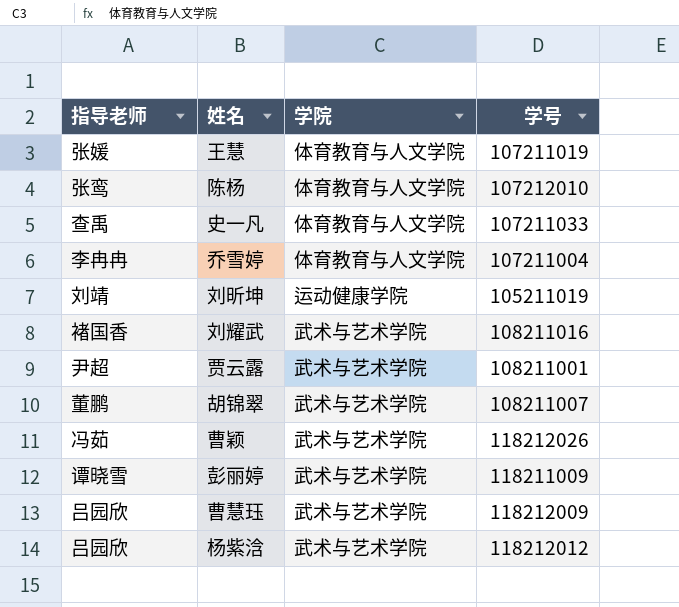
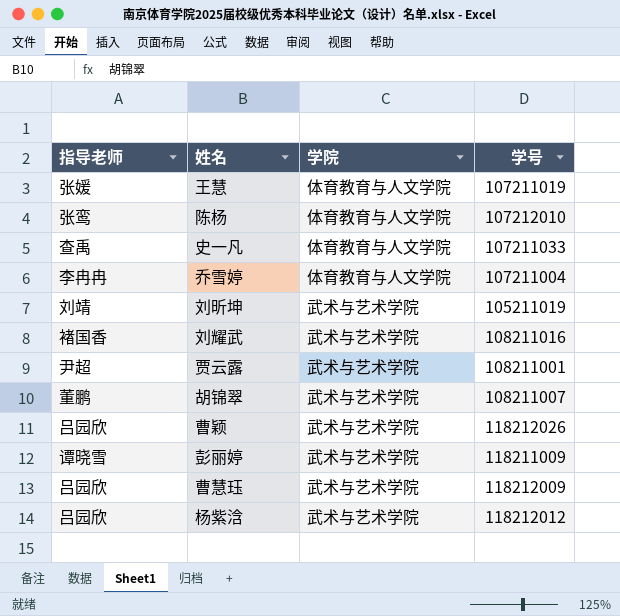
刘昕坤 | 学院: 运动健康学院 -> 武术与艺术学院
曹颖 | 指导老师: 冯茹 -> 吕园欣

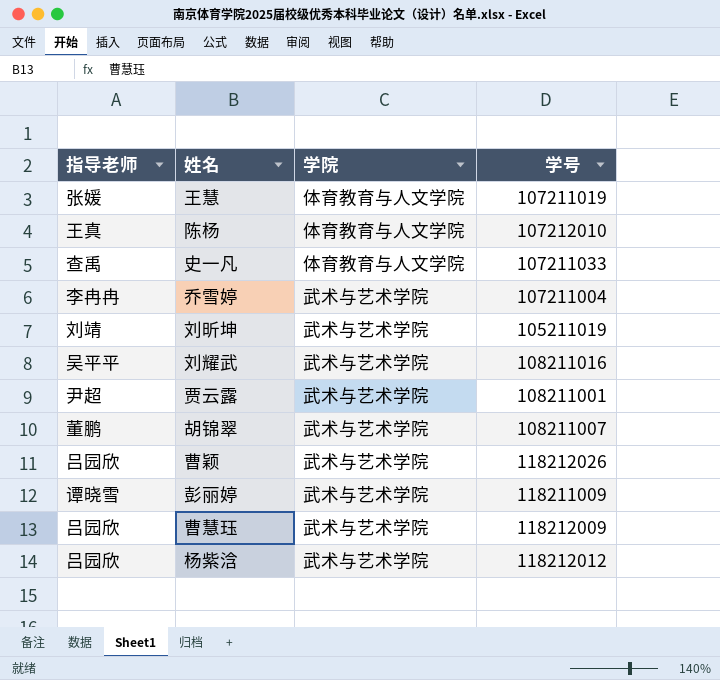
陈杨 | 指导老师: 张鸾 -> 王真
乔雪婷 | 学院: 体育教育与人文学院 -> 武术与艺术学院
刘耀武 | 指导老师: 褚国香 -> 吴平平

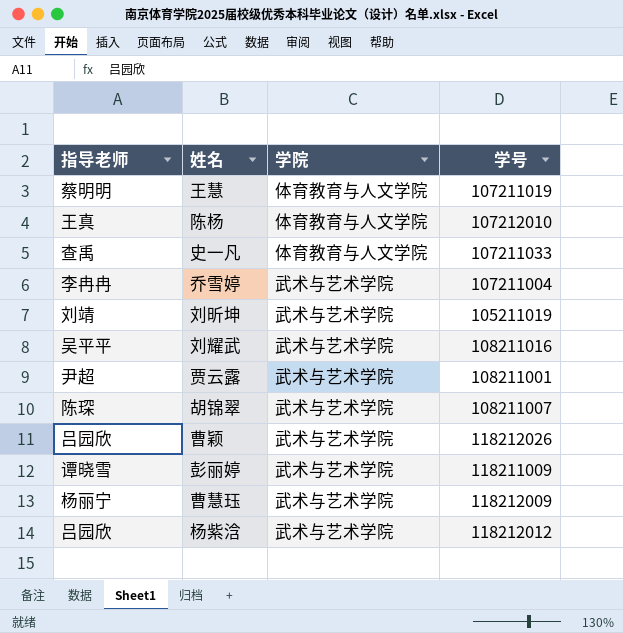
王慧 | 指导老师: 张媛 -> 蔡明明
胡锦翠 | 指导老师: 董鹏 -> 陈琛
曹慧珏 | 指导老师: 吕园欣 -> 杨丽宁

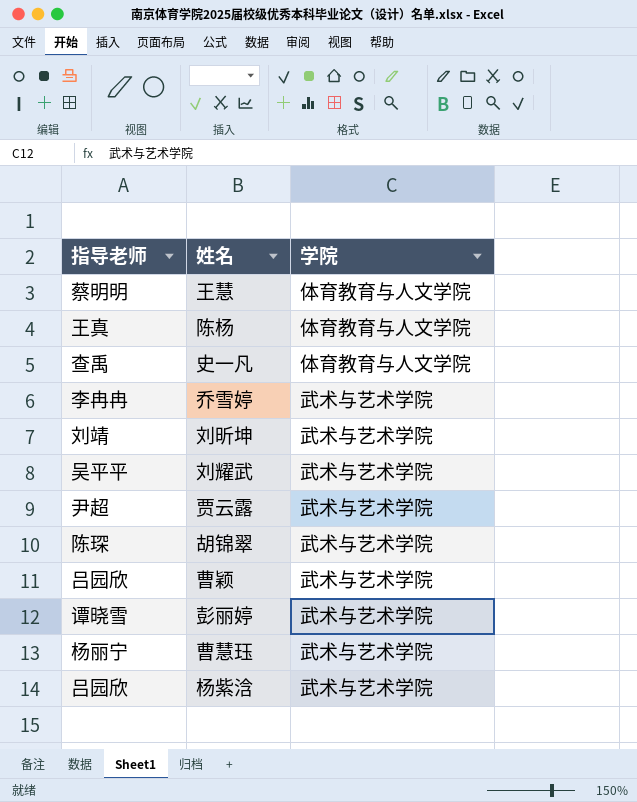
column 学号 | position: 4 -> none

